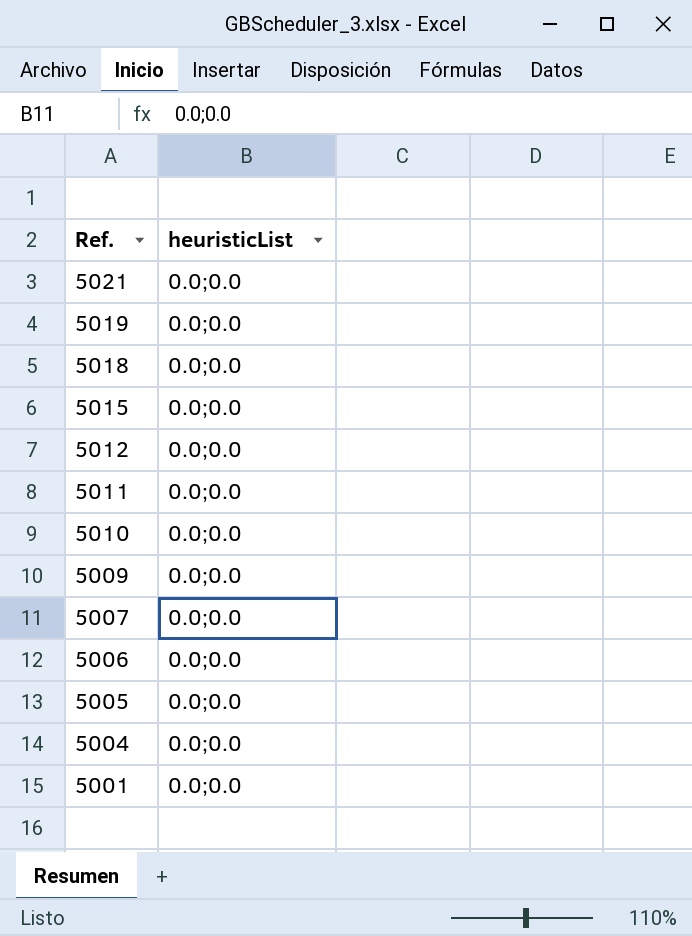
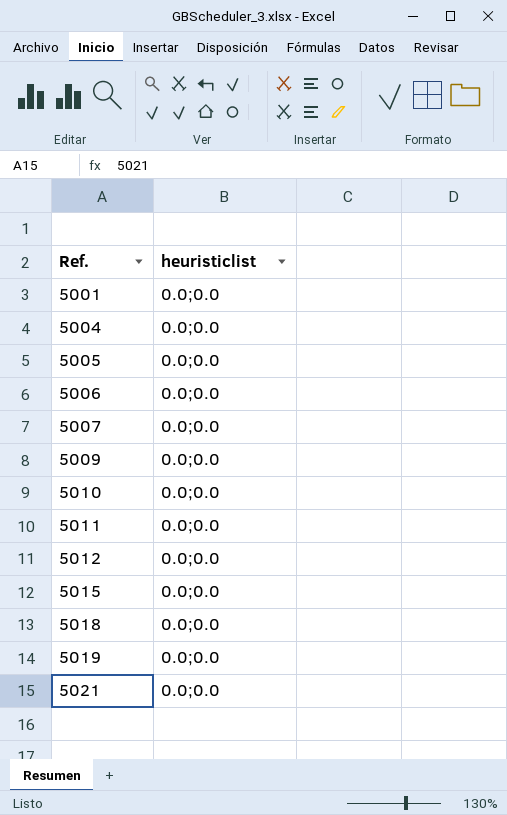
row order: Ref. descending -> Ref. ascending
column name: heuristicList -> heuristiclist

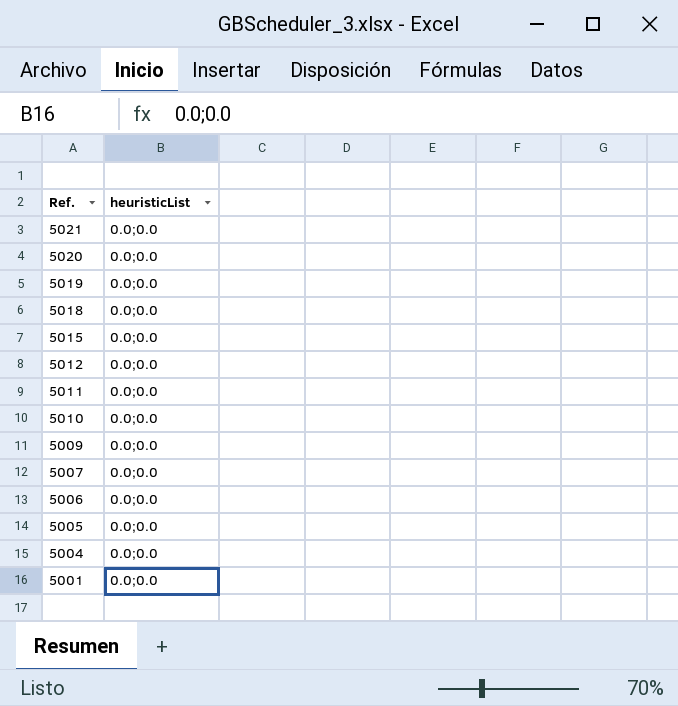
row order: Ref. ascending -> Ref. descending
column name: heuristiclist -> heuristicList
row 5020: none -> 0.0;0.0

